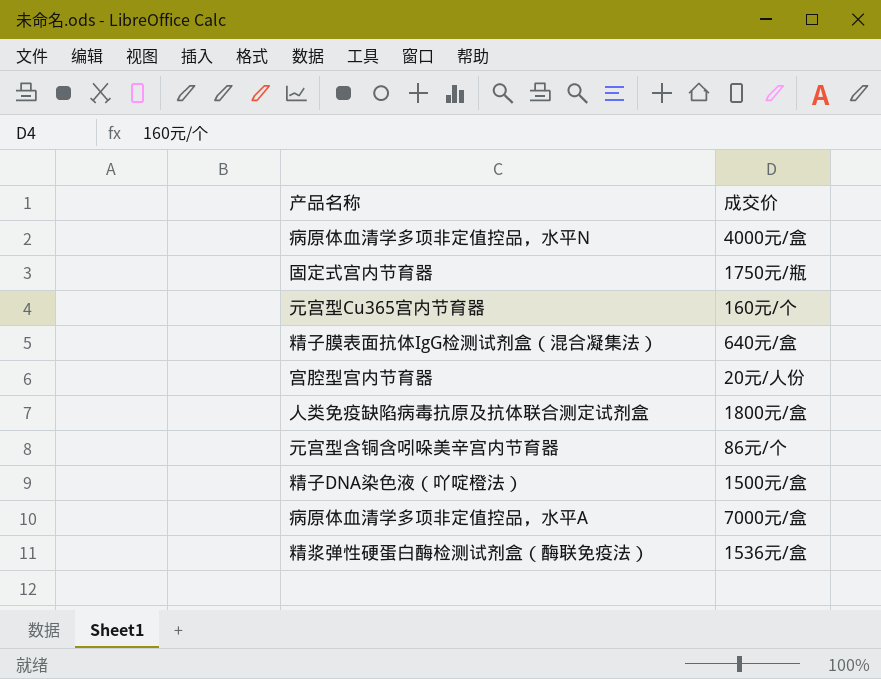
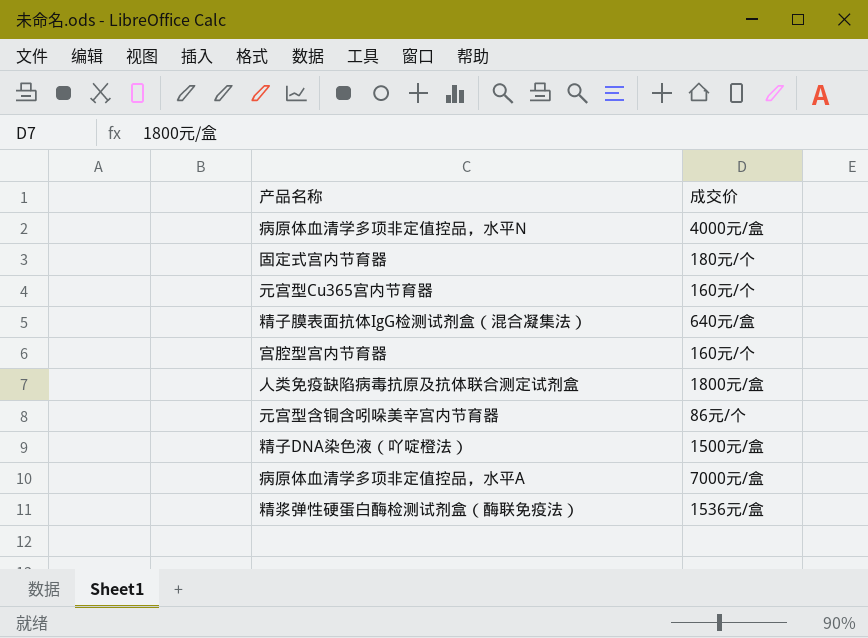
固定式宫内节育器 | 成交价: 1750元/瓶 -> 180元/个
宫腔型宫内节育器 | 成交价: 20元/人份 -> 160元/个

